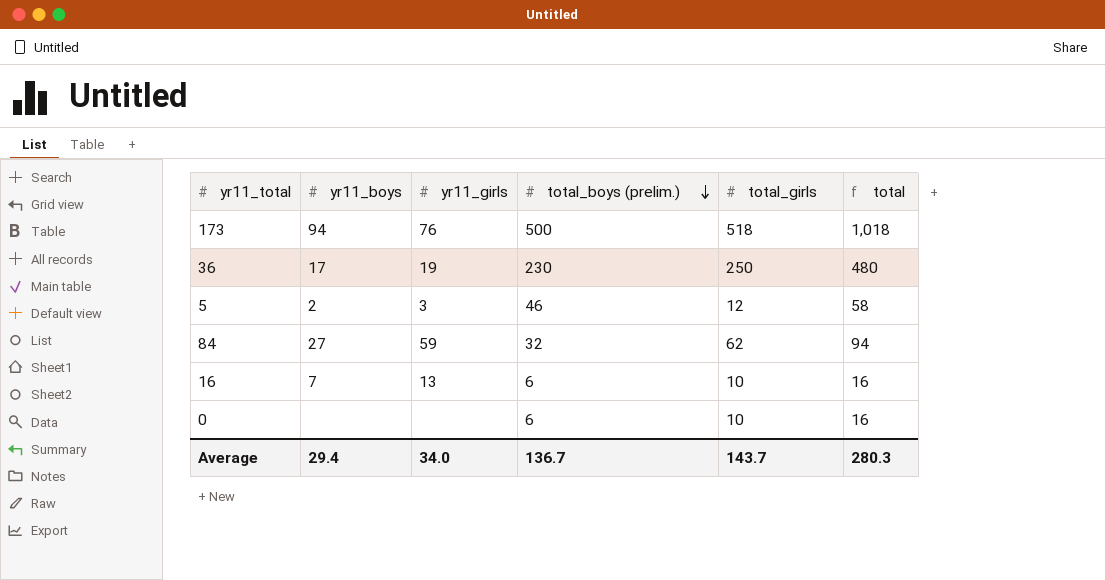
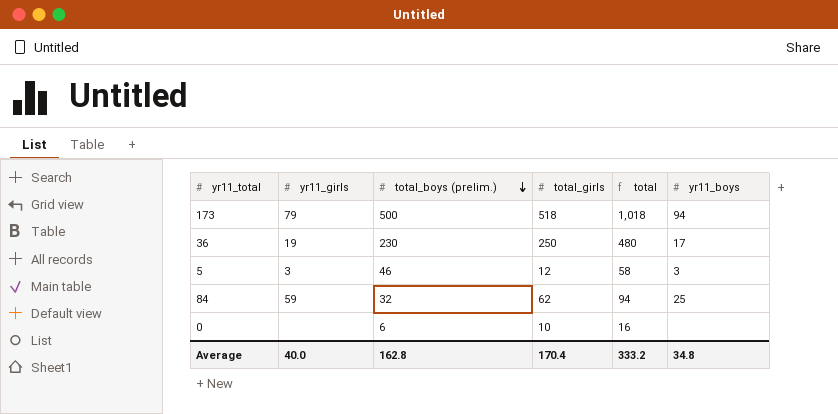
column yr11_boys | position: 2 -> 6
row 16: 7 | 13 | 6 | 10 | 16 -> none
173 | yr11_girls: 76 -> 79
5 | yr11_boys: 2 -> 3
84 | yr11_boys: 27 -> 25
Average | yr11_girls: 34.0 -> 40.0
Average | total_boys (prelim.): 136.7 -> 162.8
Average | total_girls: 143.7 -> 170.4
Average | total: 280.3 -> 333.2
Average | yr11_boys: 29.4 -> 34.8

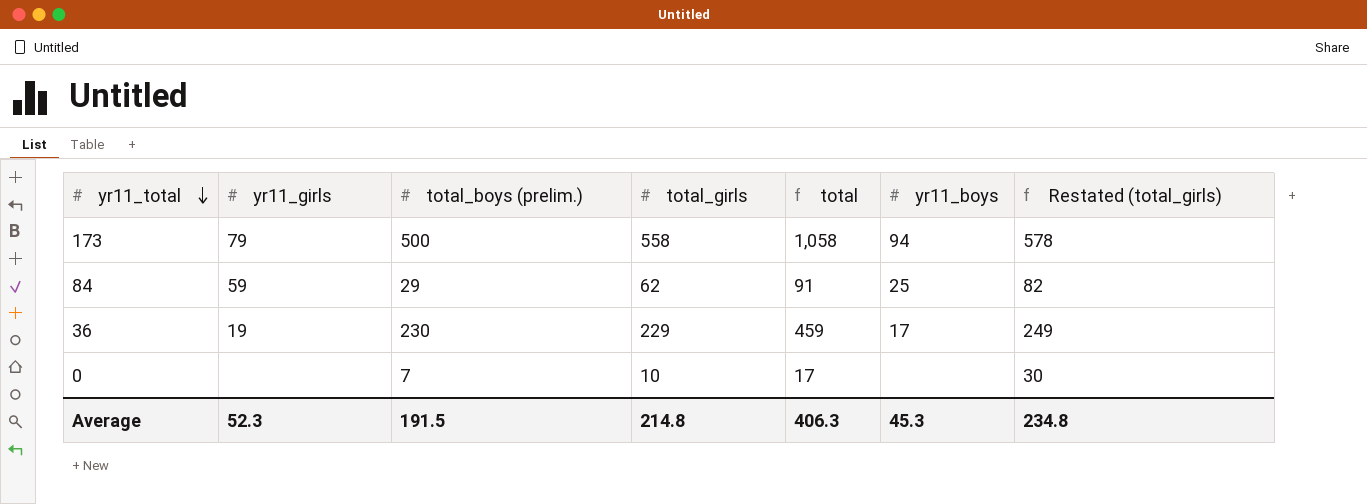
row order: total_boys (prelim.) descending -> yr11_total descending
column Restated (total_girls) | formula: none -> [total_girls] + 20
row 5: 3 | 46 | 12 | 58 | 3 -> none
173 | total_girls: 518 -> 558
173 | total: 1,018 -> 1,058
84 | total_boys (prelim.): 32 -> 29
84 | total: 94 -> 91
36 | total_girls: 250 -> 229
36 | total: 480 -> 459
0 | total_boys (prelim.): 6 -> 7
0 | total: 16 -> 17
Average | yr11_girls: 40.0 -> 52.3
Average | total_boys (prelim.): 162.8 -> 191.5
Average | total_girls: 170.4 -> 214.8
Average | total: 333.2 -> 406.3
Average | yr11_boys: 34.8 -> 45.3

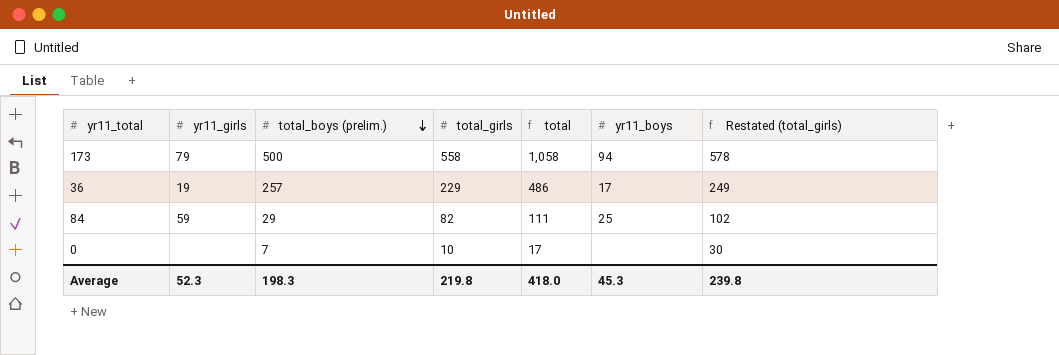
row order: yr11_total descending -> total_boys (prelim.) descending
36 | total_boys (prelim.): 230 -> 257
36 | total: 459 -> 486
84 | total_girls: 62 -> 82
84 | total: 91 -> 111
84 | Restated (total_girls): 82 -> 102
Average | total_boys (prelim.): 191.5 -> 198.3
Average | total_girls: 214.8 -> 219.8
Average | total: 406.3 -> 418.0
Average | Restated (total_girls): 234.8 -> 239.8

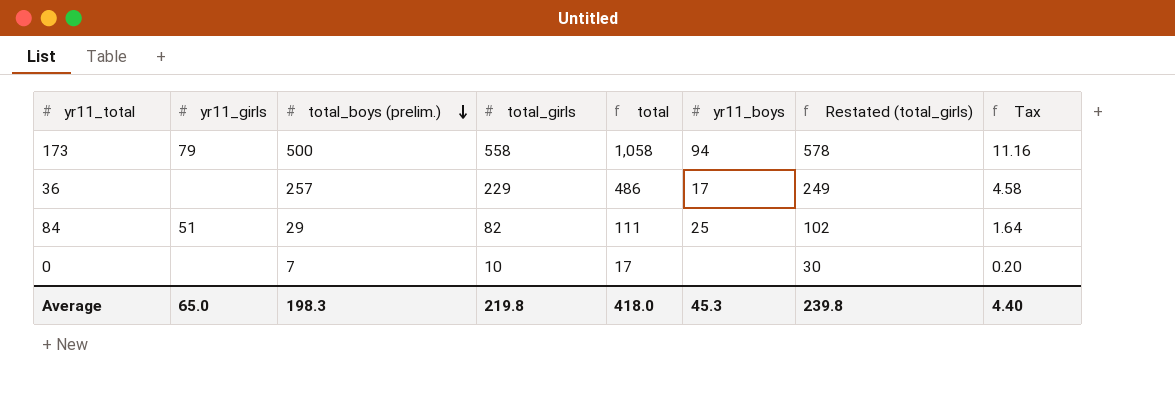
column Tax | formula: none -> [total_girls] * 0.02
36 | yr11_girls: 19 -> none
84 | yr11_girls: 59 -> 51
Average | yr11_girls: 52.3 -> 65.0

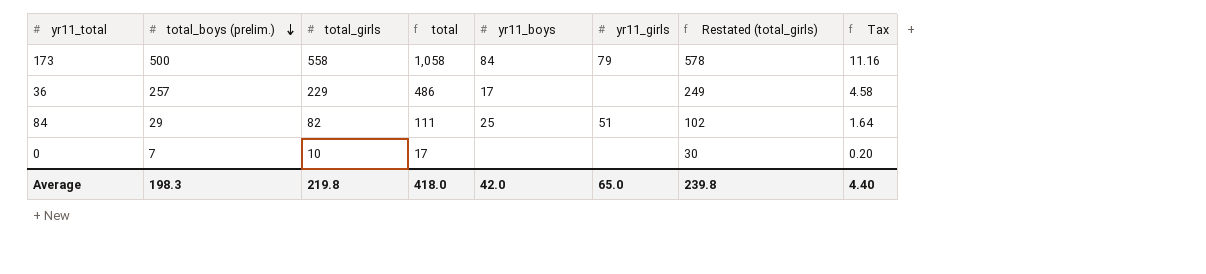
column yr11_girls | position: 2 -> 6
173 | yr11_boys: 94 -> 84
Average | yr11_boys: 45.3 -> 42.0

